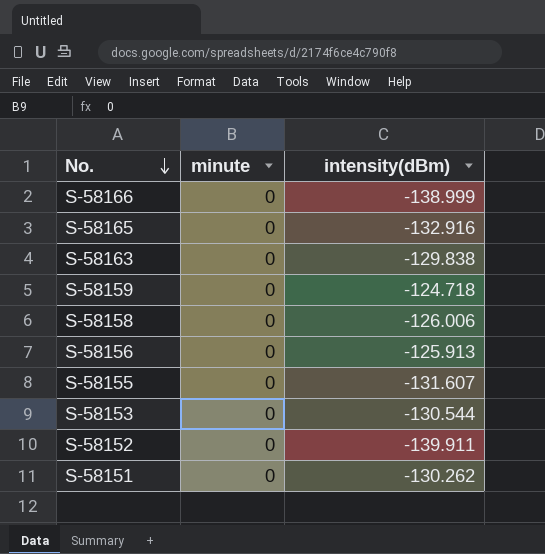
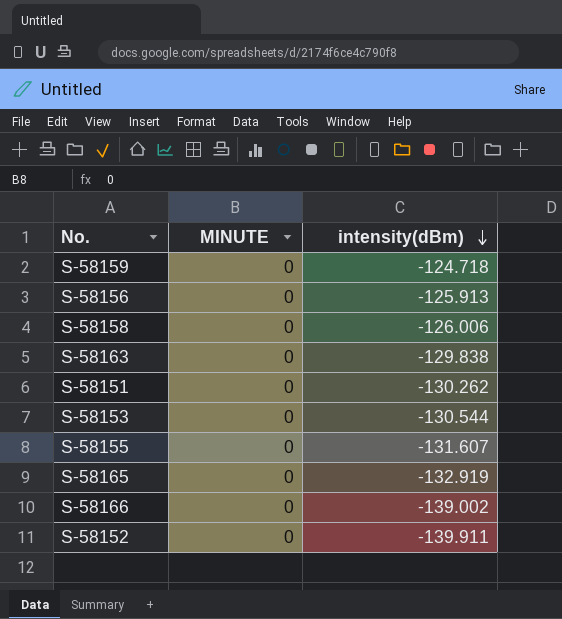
row order: No. descending -> intensity(dBm) descending
column name: minute -> MINUTE
S-58165 | intensity(dBm): -132.916 -> -132.919
S-58166 | intensity(dBm): -138.999 -> -139.002

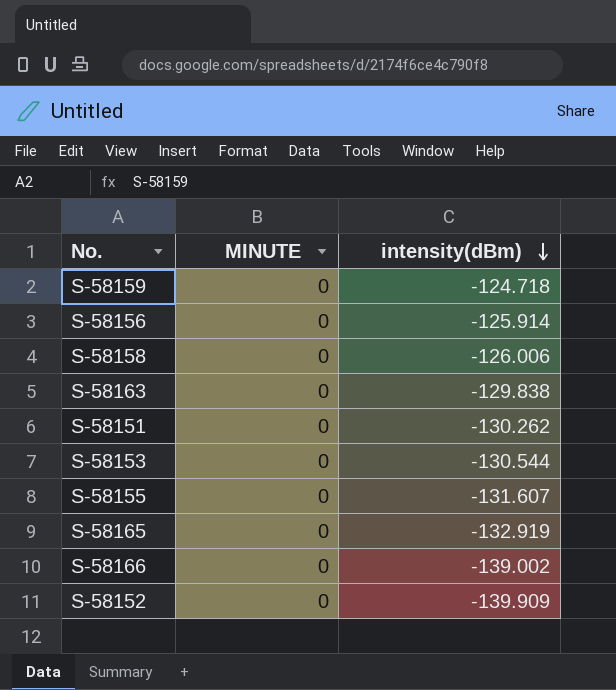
S-58156 | intensity(dBm): -125.913 -> -125.914
S-58152 | intensity(dBm): -139.911 -> -139.909

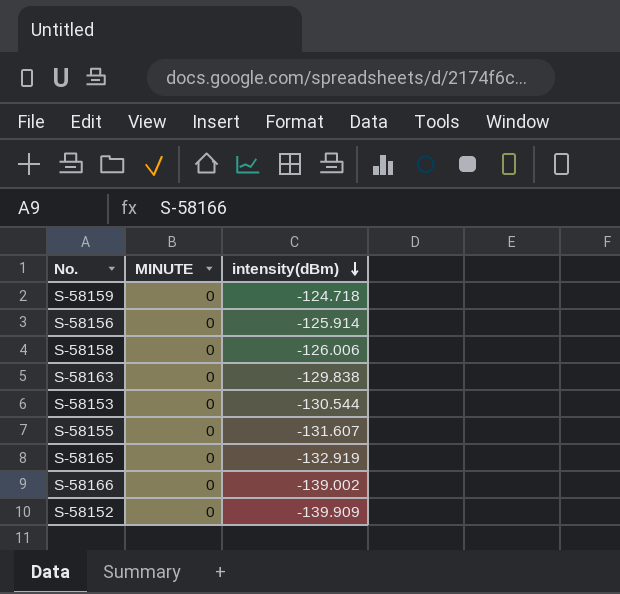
row S-58151: 0 | -130.262 -> none

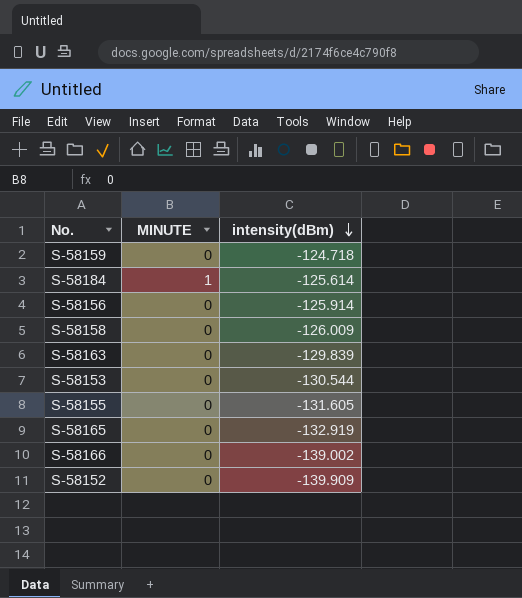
row S-58184: none -> 1 | -125.614
S-58158 | intensity(dBm): -126.006 -> -126.009
S-58163 | intensity(dBm): -129.838 -> -129.839
S-58155 | intensity(dBm): -131.607 -> -131.605

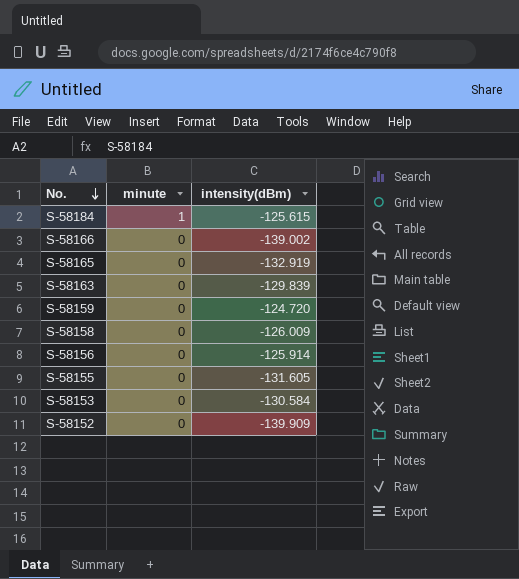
row order: intensity(dBm) descending -> No. descending
column name: MINUTE -> minute
S-58184 | intensity(dBm): -125.614 -> -125.615
S-58159 | intensity(dBm): -124.718 -> -124.720
S-58153 | intensity(dBm): -130.544 -> -130.584

